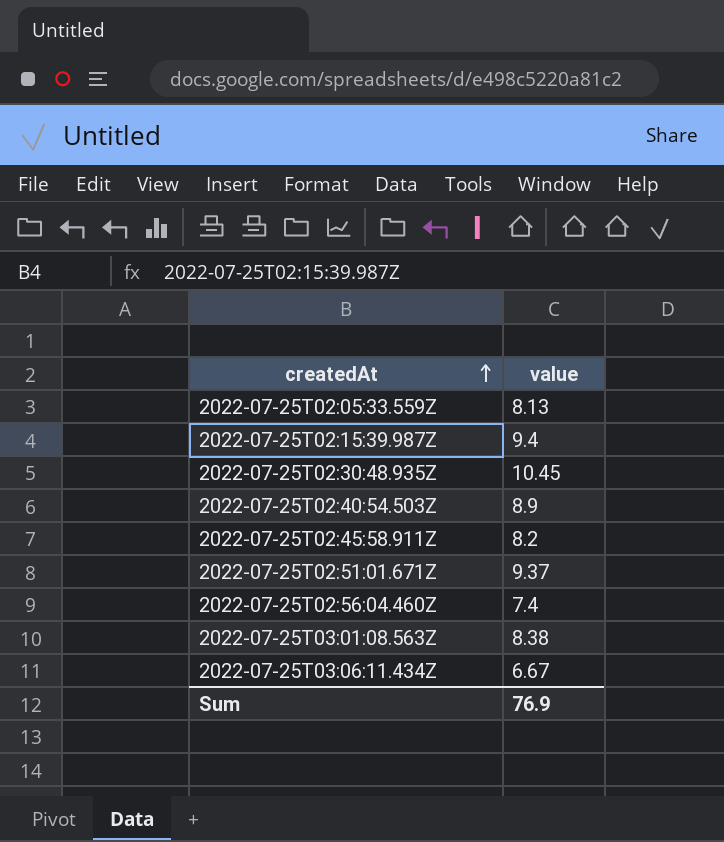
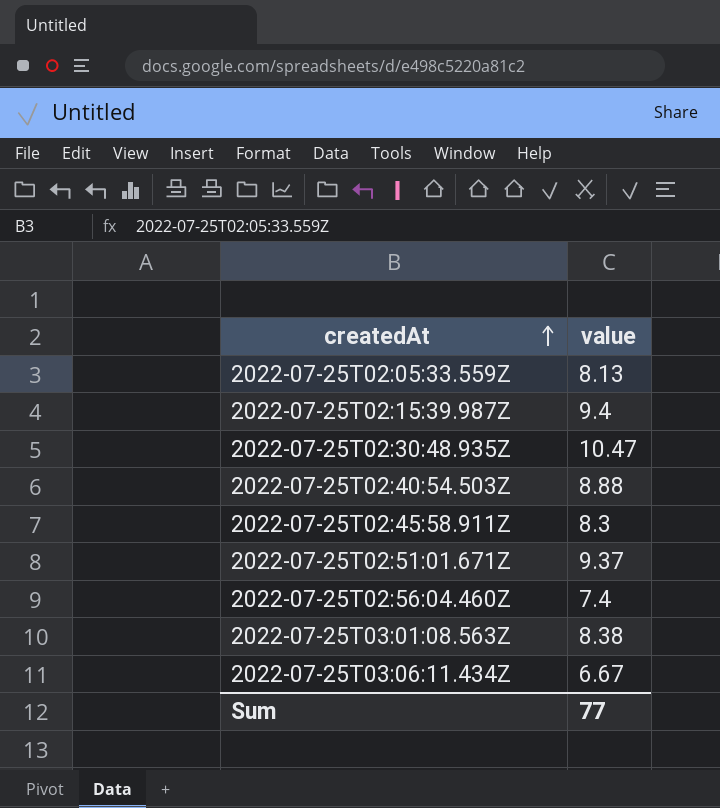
2022-07-25T02:30:48.935Z | value: 10.45 -> 10.47
2022-07-25T02:40:54.503Z | value: 8.9 -> 8.88
2022-07-25T02:45:58.911Z | value: 8.2 -> 8.3
Sum | value: 76.9 -> 77

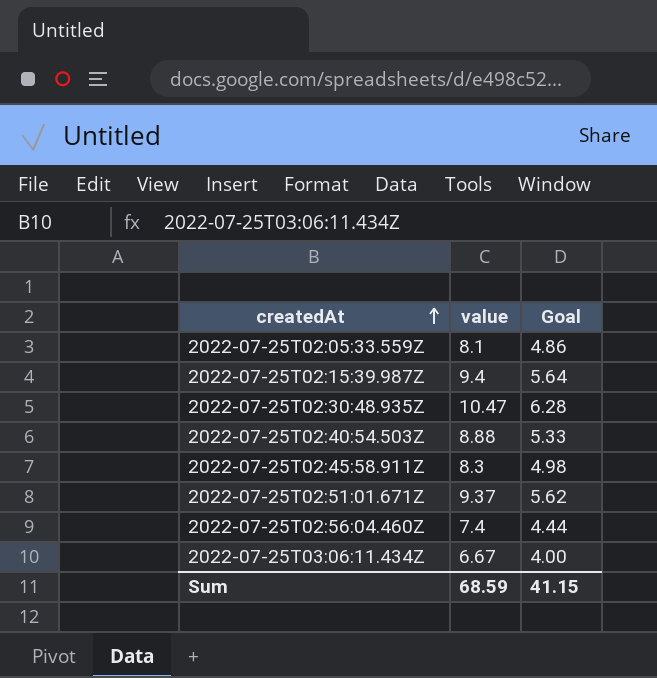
column Goal | formula: none -> [value] * 0.6
row 2022-07-25T03:01:08.563Z: 8.38 -> none
2022-07-25T02:05:33.559Z | value: 8.13 -> 8.1
Sum | value: 77 -> 68.59

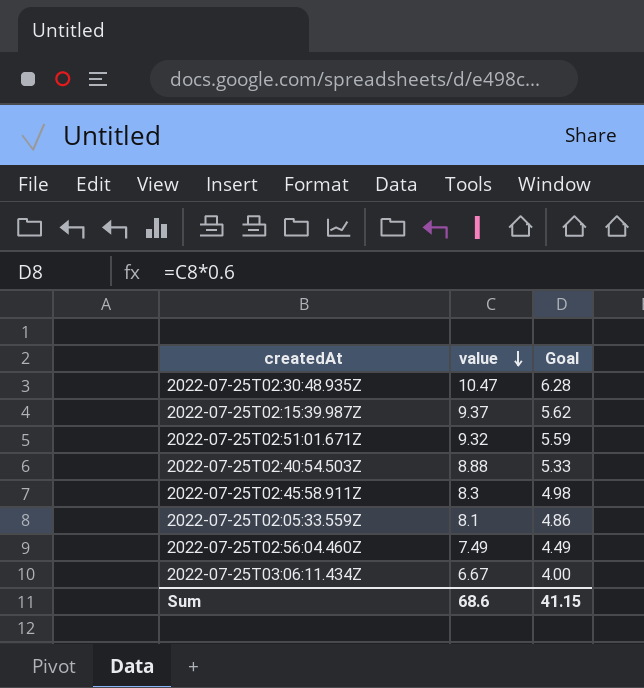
row order: createdAt ascending -> value descending
2022-07-25T02:15:39.987Z | value: 9.4 -> 9.37
2022-07-25T02:15:39.987Z | Goal: 5.64 -> 5.62
2022-07-25T02:51:01.671Z | value: 9.37 -> 9.32
2022-07-25T02:51:01.671Z | Goal: 5.62 -> 5.59
2022-07-25T02:56:04.460Z | value: 7.4 -> 7.49
2022-07-25T02:56:04.460Z | Goal: 4.44 -> 4.49
Sum | value: 68.59 -> 68.6

